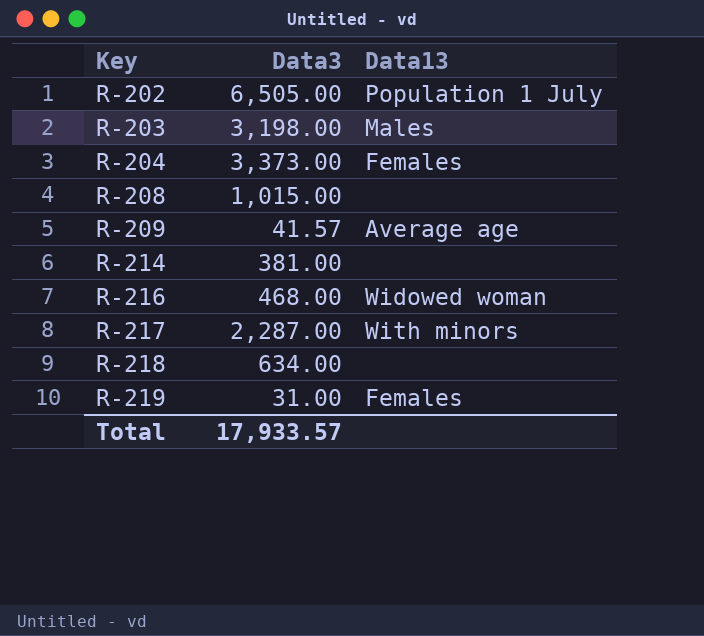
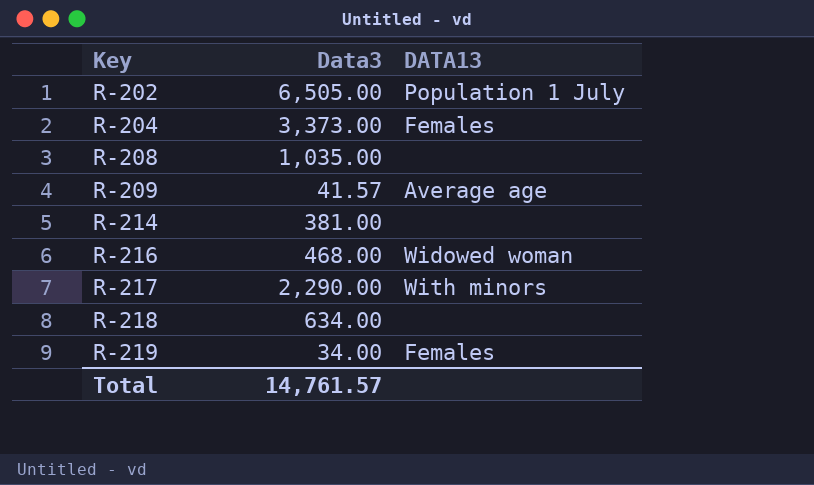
column name: Data13 -> DATA13
row R-203: 3,198.00 | Males -> none
R-208 | Data3: 1,015.00 -> 1,035.00
R-217 | Data3: 2,287.00 -> 2,290.00
R-219 | Data3: 31.00 -> 34.00
Total | Data3: 17,933.57 -> 14,761.57

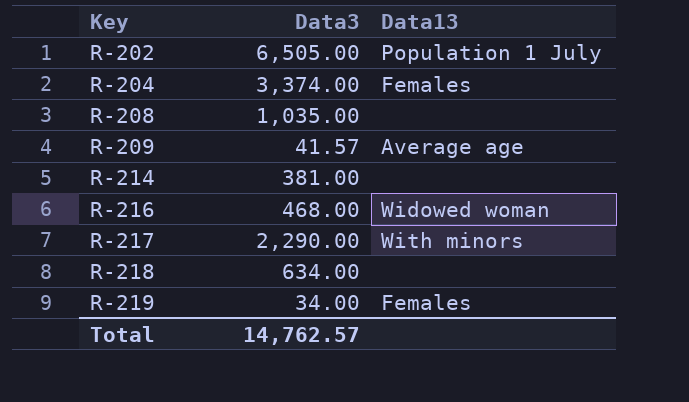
column name: DATA13 -> Data13
R-204 | Data3: 3,373.00 -> 3,374.00
Total | Data3: 14,761.57 -> 14,762.57

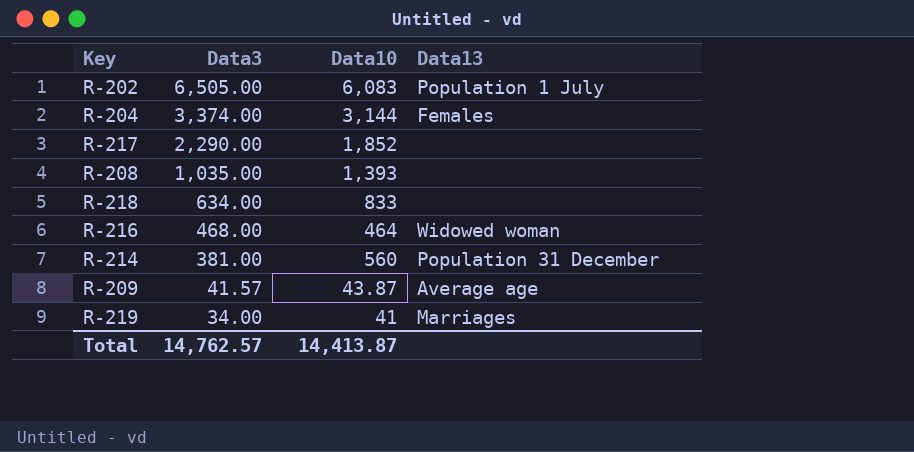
row order: Key ascending -> Data3 descending
column Data10 | position: none -> 3
R-217 | Data13: With minors -> none
R-214 | Data13: none -> Population 31 December
R-219 | Data13: Females -> Marriages

